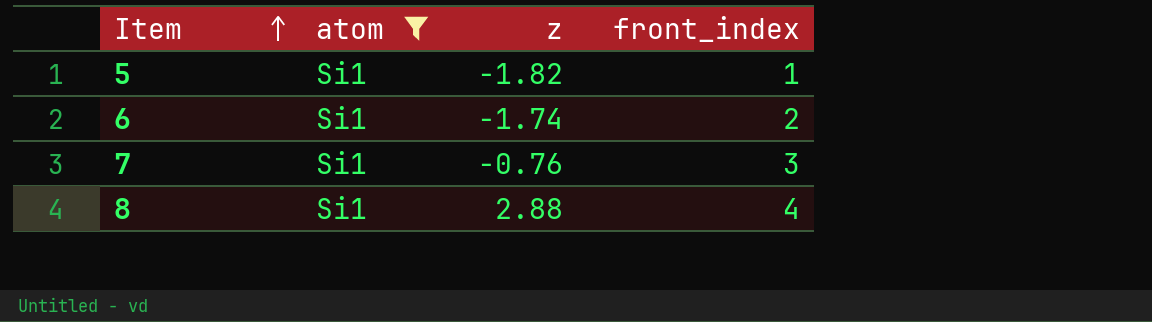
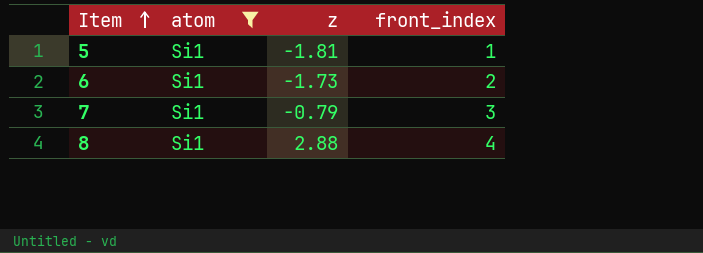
5 | z: -1.82 -> -1.81
6 | z: -1.74 -> -1.73
7 | z: -0.76 -> -0.79

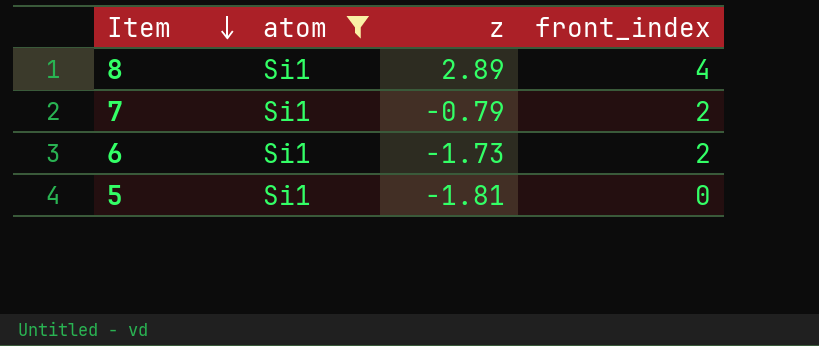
row order: Item ascending -> Item descending
8 | z: 2.88 -> 2.89
7 | front_index: 3 -> 2
5 | front_index: 1 -> 0

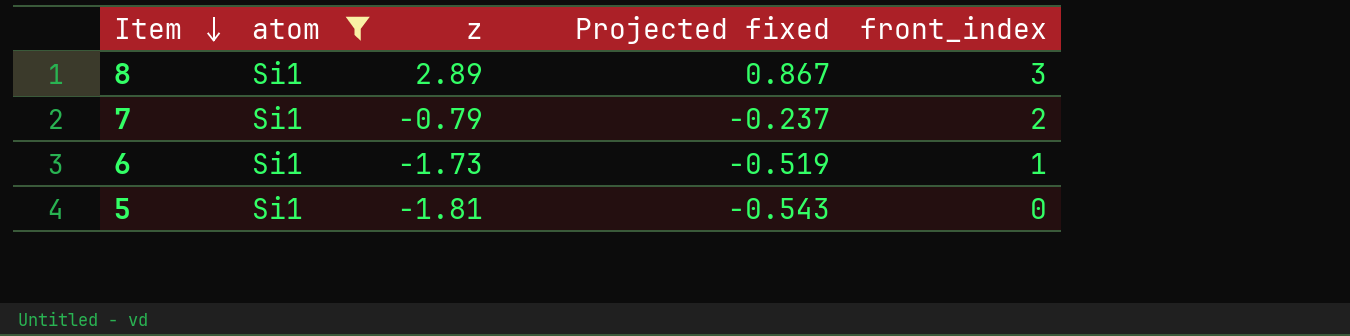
column Projected fixed | formula: none -> [z] * 0.3
8 | front_index: 4 -> 3
6 | front_index: 2 -> 1

